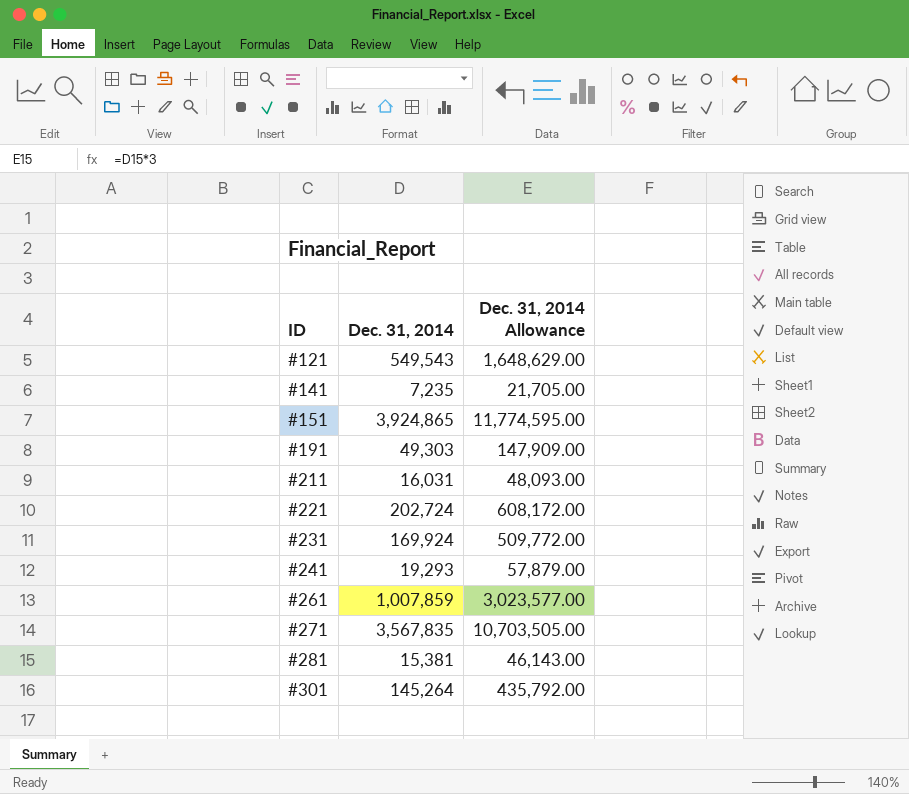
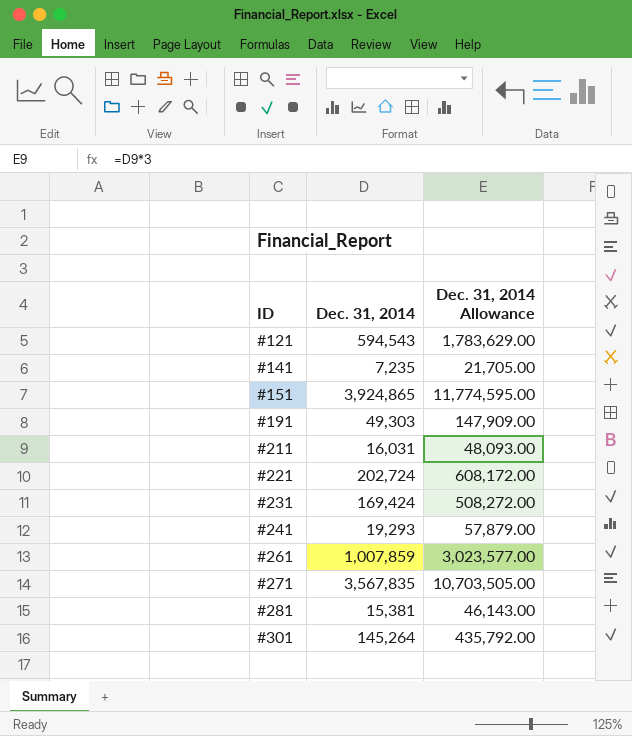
#121 | Dec. 31, 2014: 549,543 -> 594,543
#121 | Dec. 31, 2014 Allowance: 1,648,629.00 -> 1,783,629.00
#231 | Dec. 31, 2014: 169,924 -> 169,424
#231 | Dec. 31, 2014 Allowance: 509,772.00 -> 508,272.00

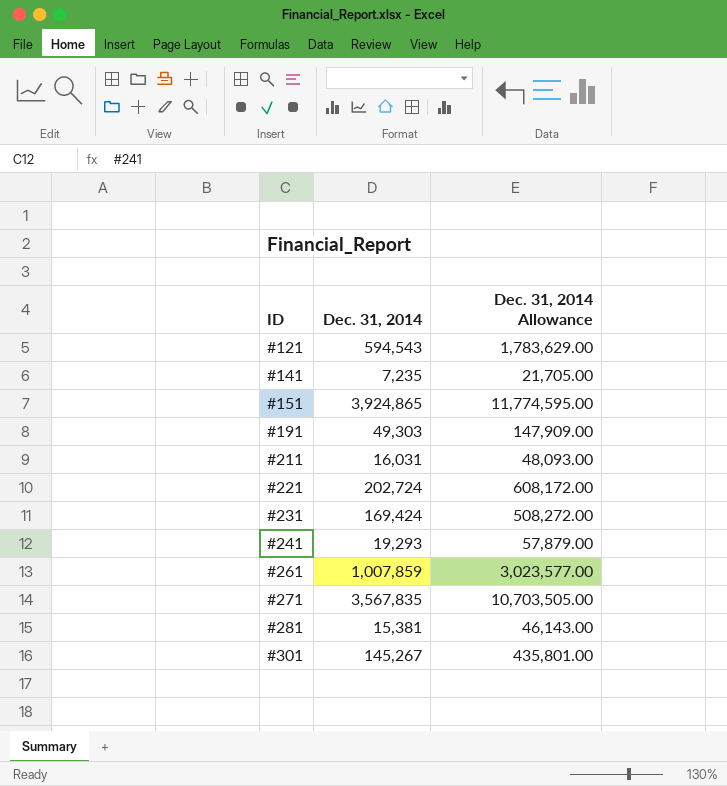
#301 | Dec. 31, 2014: 145,264 -> 145,267
#301 | Dec. 31, 2014 Allowance: 435,792.00 -> 435,801.00

